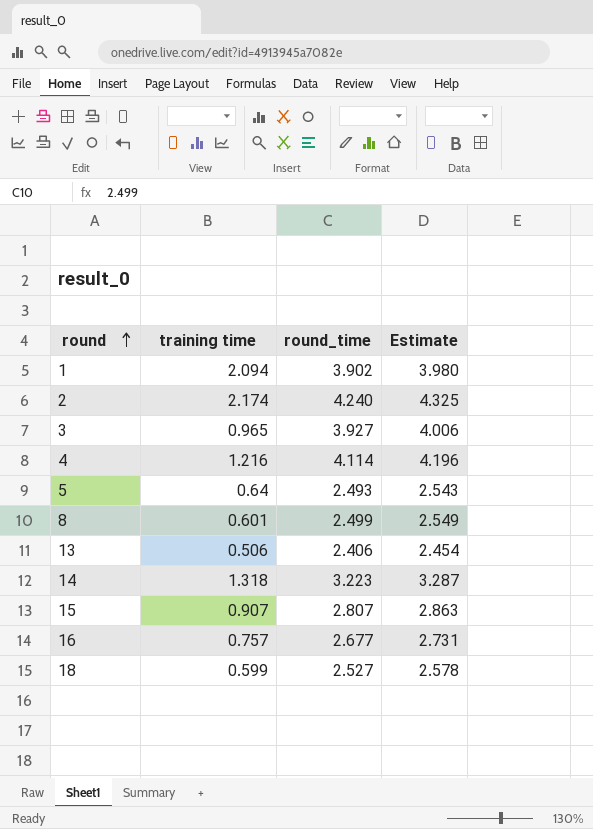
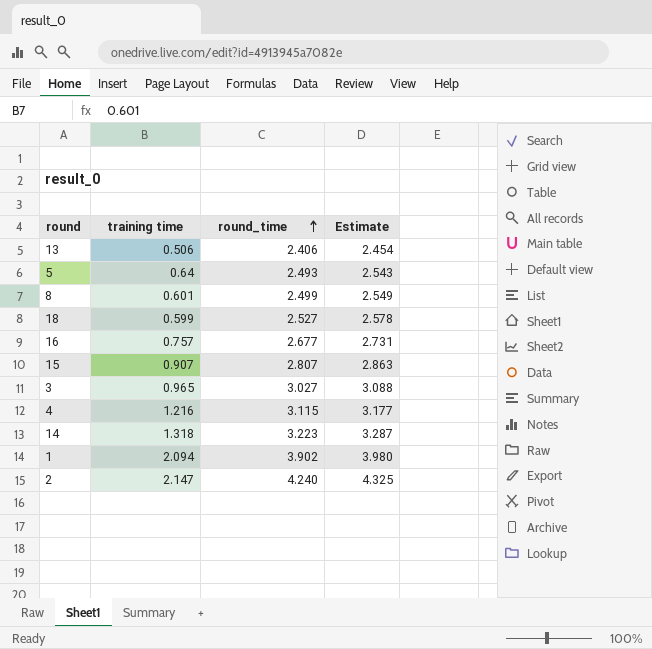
row order: round ascending -> round_time ascending
3 | round_time: 3.927 -> 3.027
3 | Estimate: 4.006 -> 3.088
4 | round_time: 4.114 -> 3.115
4 | Estimate: 4.196 -> 3.177
2 | training time: 2.174 -> 2.147

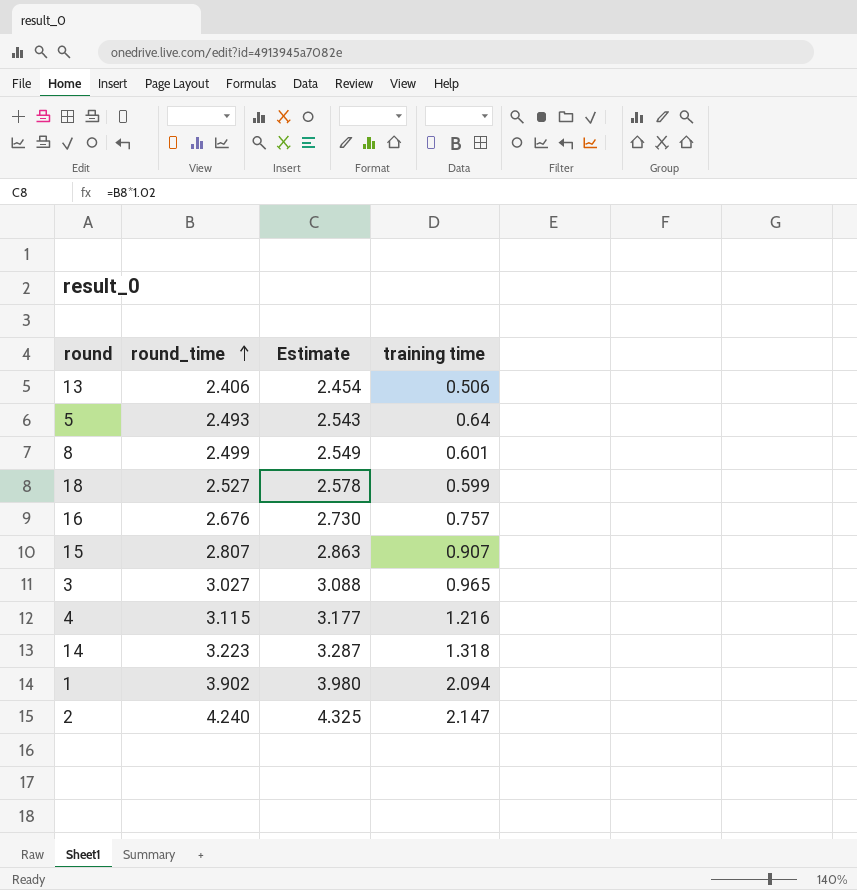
column training time | position: 2 -> 4
16 | round_time: 2.677 -> 2.676
16 | Estimate: 2.731 -> 2.730

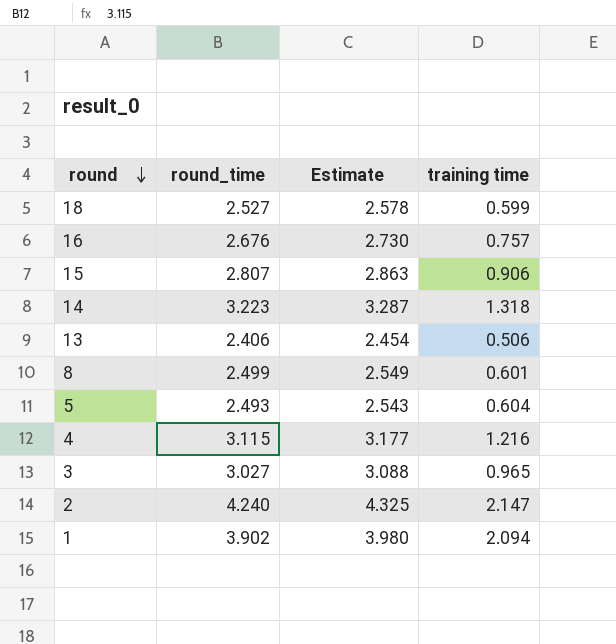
row order: round_time ascending -> round descending
15 | training time: 0.907 -> 0.906
5 | training time: 0.64 -> 0.604

